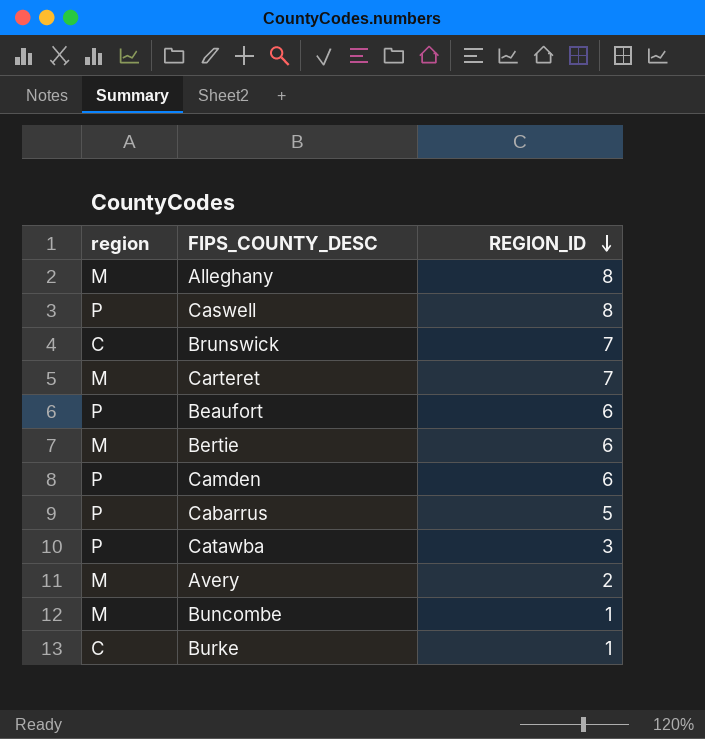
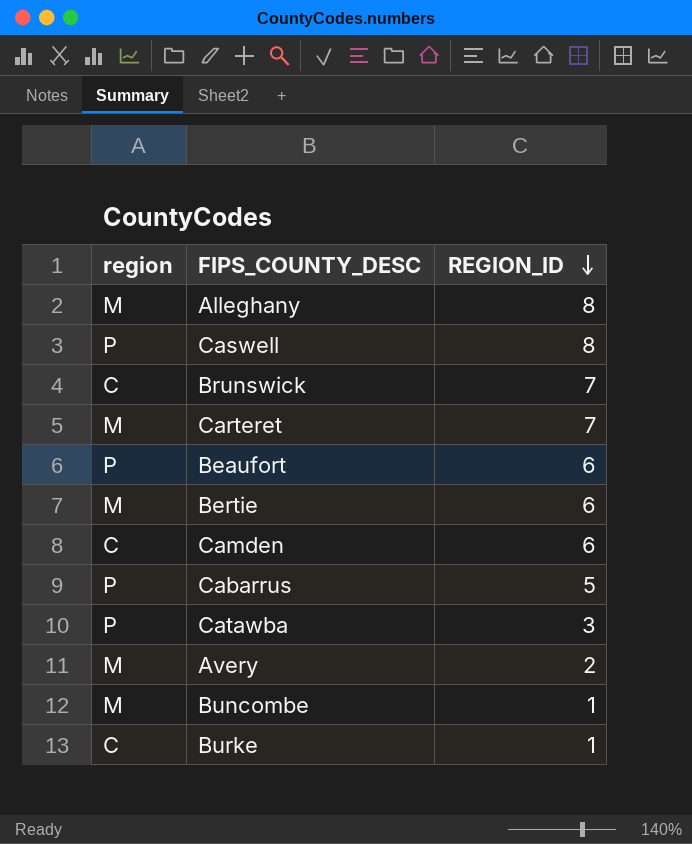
Camden | region: P -> C

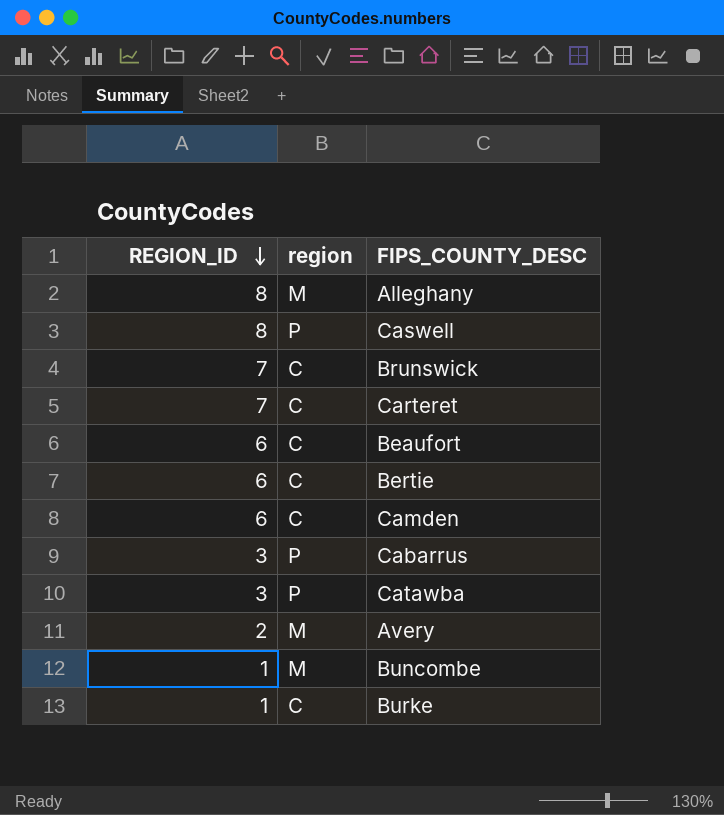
column REGION_ID | position: 3 -> 1
Carteret | region: M -> C
Beaufort | region: P -> C
Bertie | region: M -> C
Cabarrus | REGION_ID: 5 -> 3

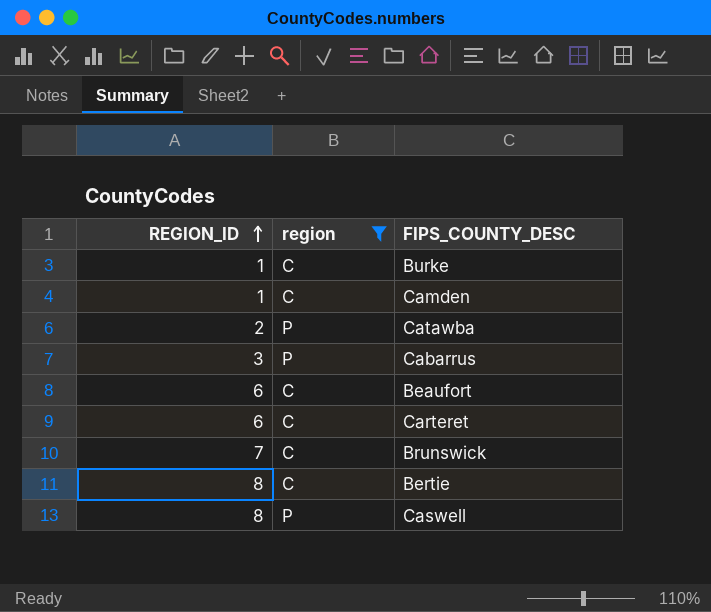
filter: none -> region != M
row order: REGION_ID descending -> REGION_ID ascending
Camden | REGION_ID: 6 -> 1
Catawba | REGION_ID: 3 -> 2
Carteret | REGION_ID: 7 -> 6
Bertie | REGION_ID: 6 -> 8

